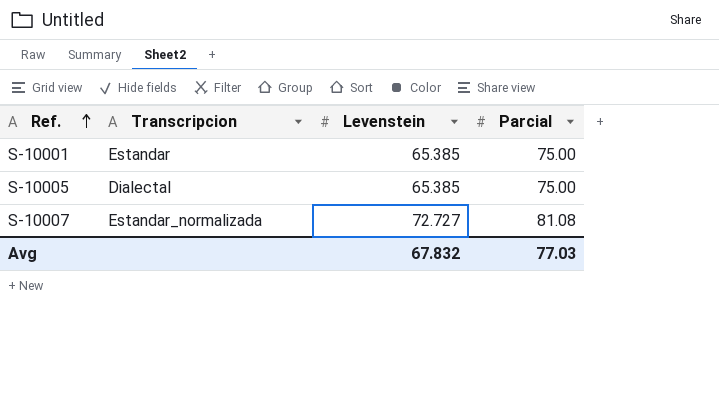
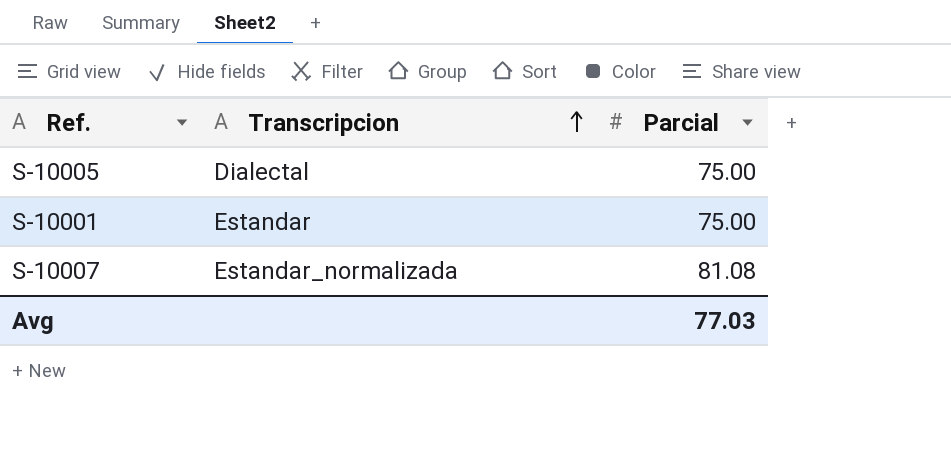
row order: Ref. ascending -> Transcripcion ascending
column Levenstein | position: 3 -> none

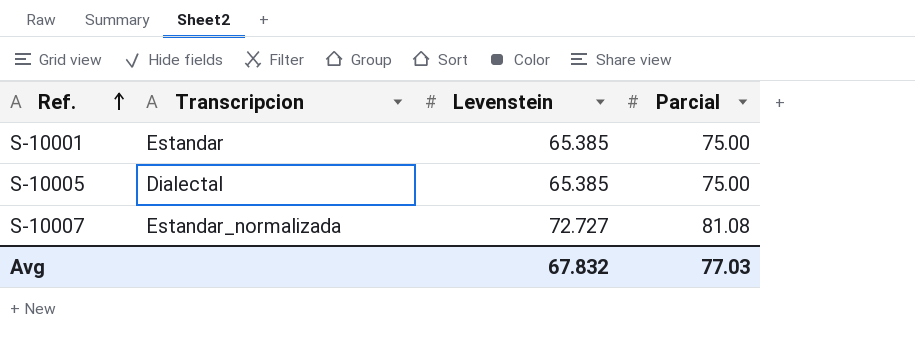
row order: Transcripcion ascending -> Ref. ascending
column Levenstein | position: none -> 3

